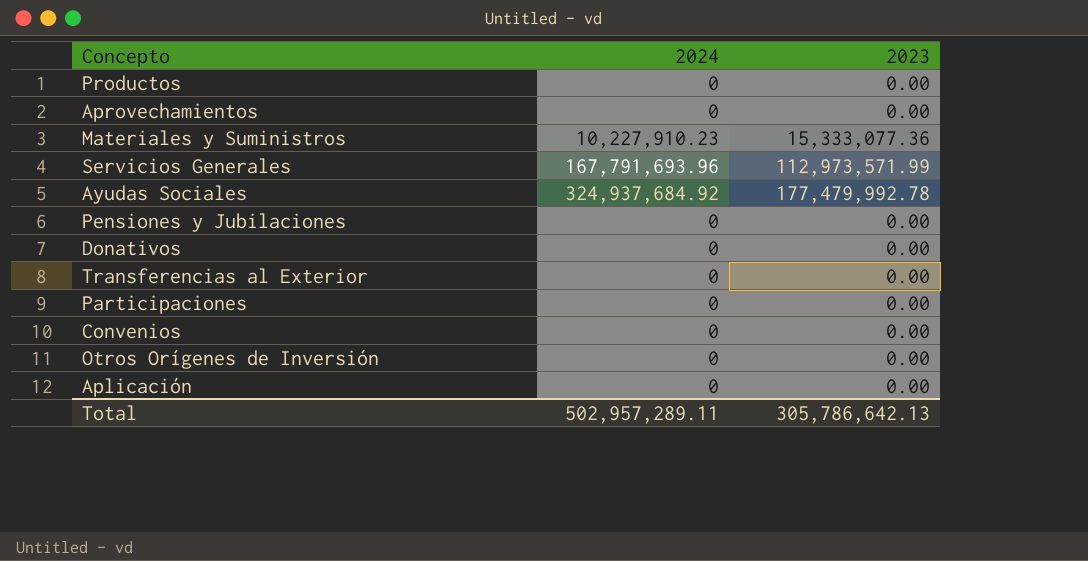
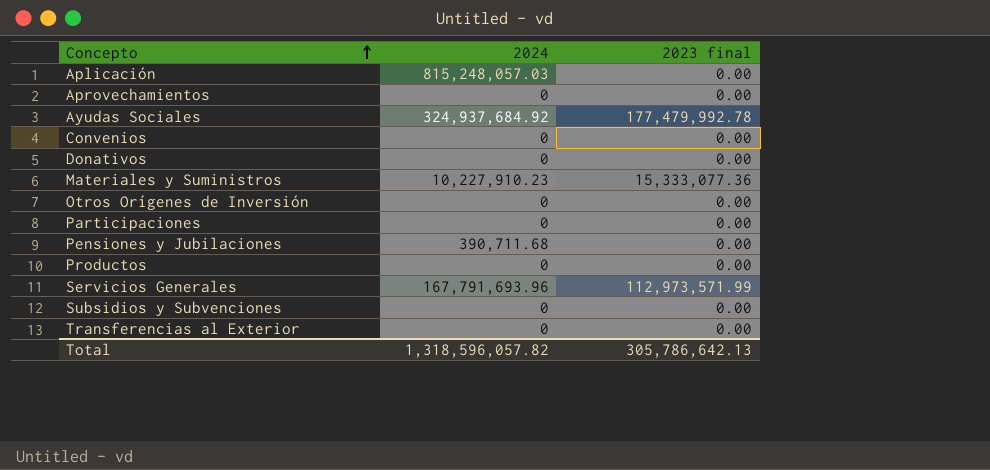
row order: none -> Concepto ascending
column name: 2023 -> 2023 final
Aplicación | 2024: 0 -> 815,248,057.03
Pensiones y Jubilaciones | 2024: 0 -> 390,711.68
row Subsidios y Subvenciones: none -> 0 | 0.00
Total | 2024: 502,957,289.11 -> 1,318,596,057.82

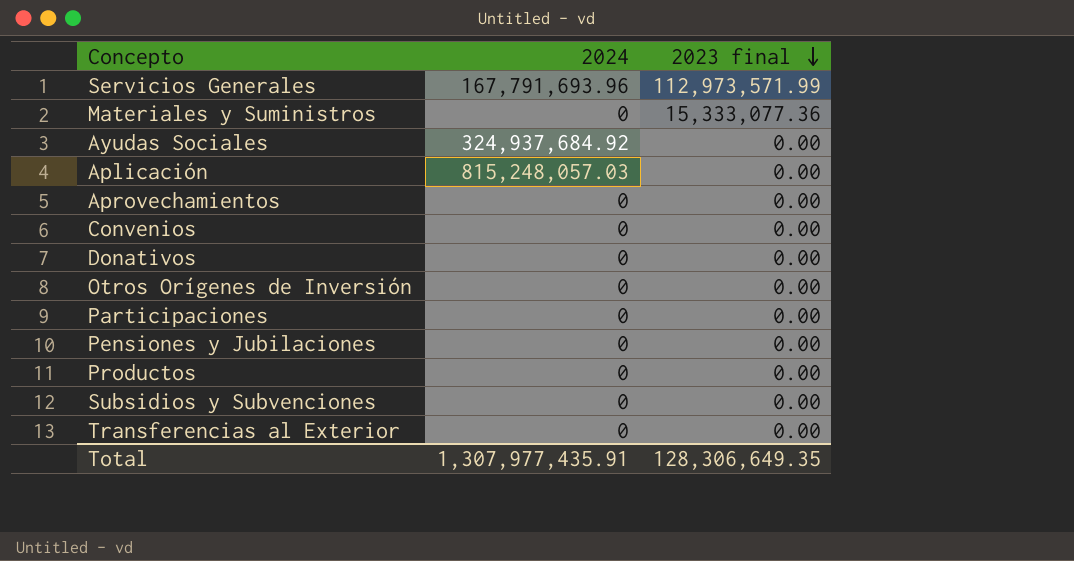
row order: Concepto ascending -> 2023 final descending
Materiales y Suministros | 2024: 10,227,910.23 -> 0
Ayudas Sociales | 2023 final: 177,479,992.78 -> 0.00
Pensiones y Jubilaciones | 2024: 390,711.68 -> 0
Total | 2024: 1,318,596,057.82 -> 1,307,977,435.91
Total | 2023 final: 305,786,642.13 -> 128,306,649.35

